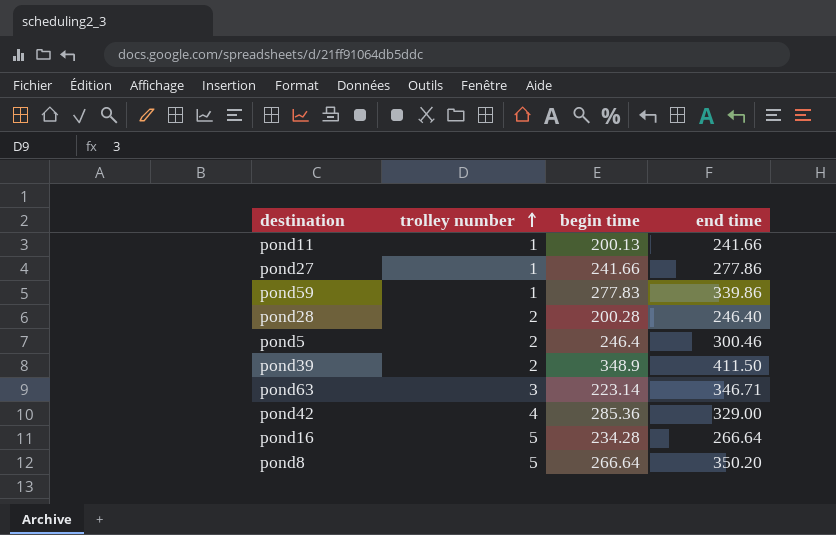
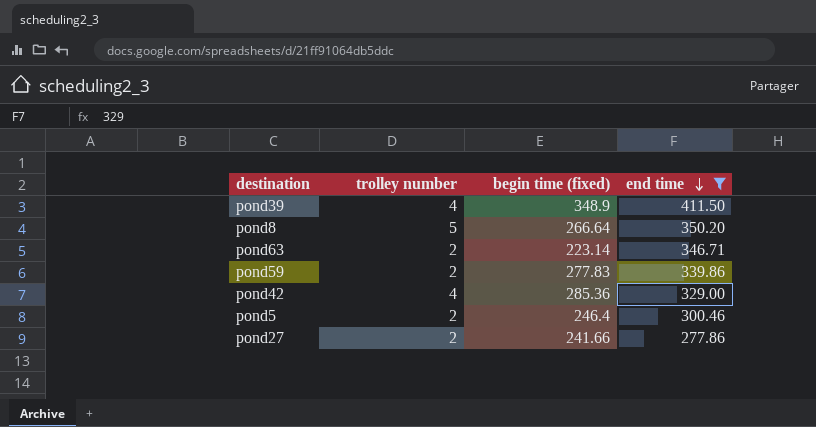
filter: none -> end time >= 277.86
row order: trolley number ascending -> end time descending
column name: begin time -> begin time (fixed)
pond39 | trolley number: 2 -> 4
pond63 | trolley number: 3 -> 2
pond59 | trolley number: 1 -> 2
pond27 | trolley number: 1 -> 2

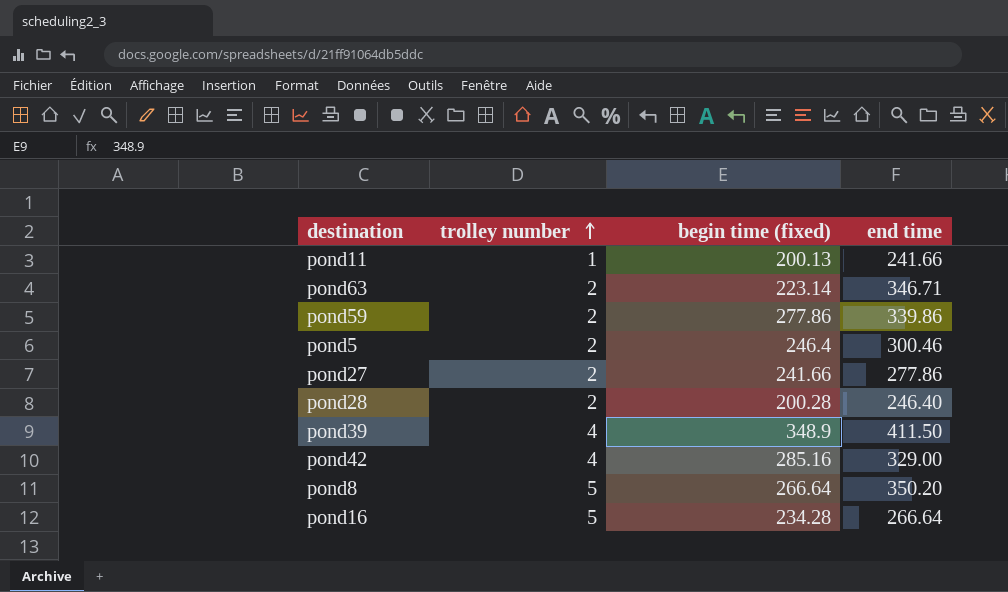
filter: end time >= 277.86 -> none
row order: end time descending -> trolley number ascending
pond59 | begin time (fixed): 277.83 -> 277.86
pond42 | begin time (fixed): 285.36 -> 285.16

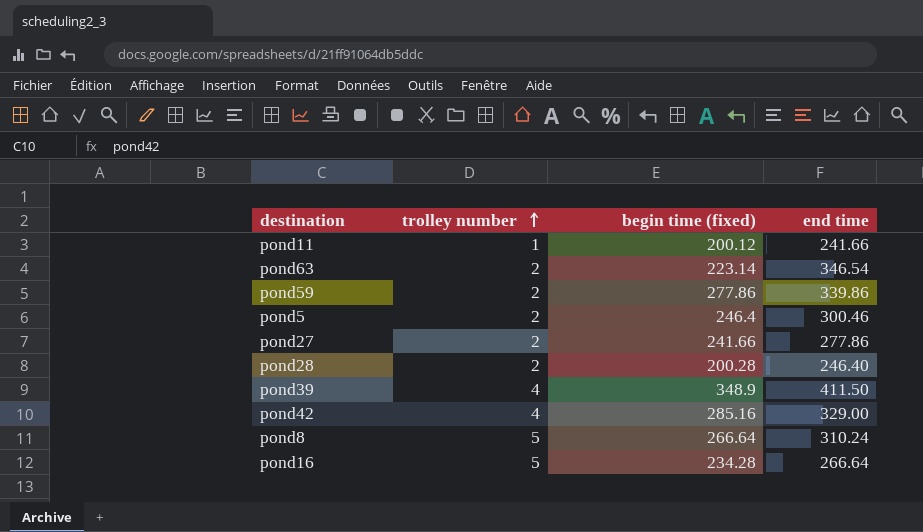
pond11 | begin time (fixed): 200.13 -> 200.12
pond63 | end time: 346.71 -> 346.54
pond8 | end time: 350.20 -> 310.24

